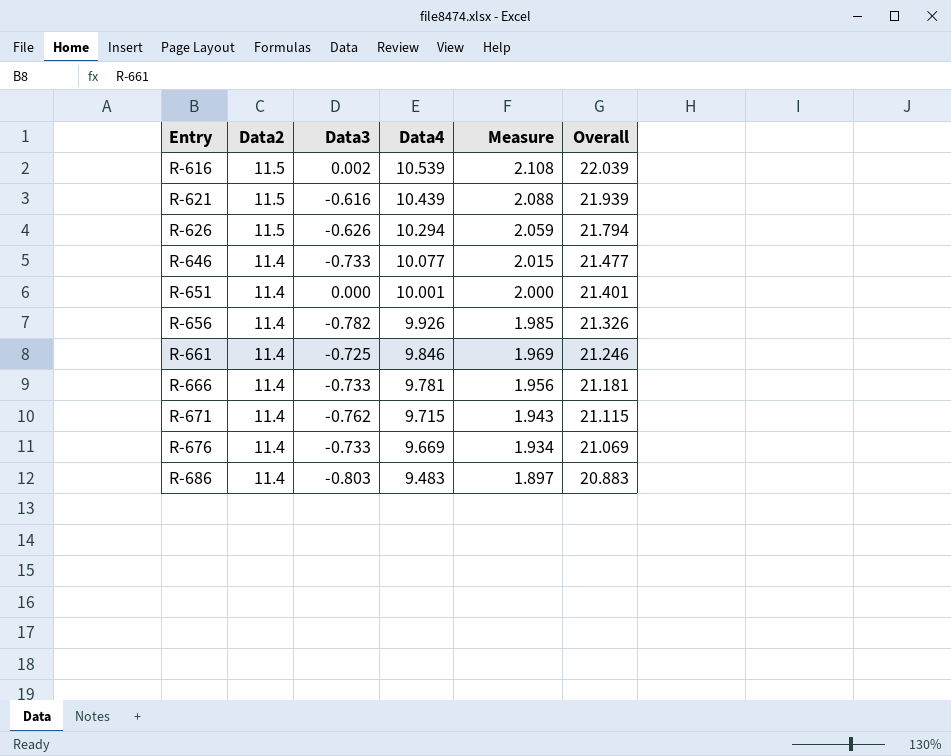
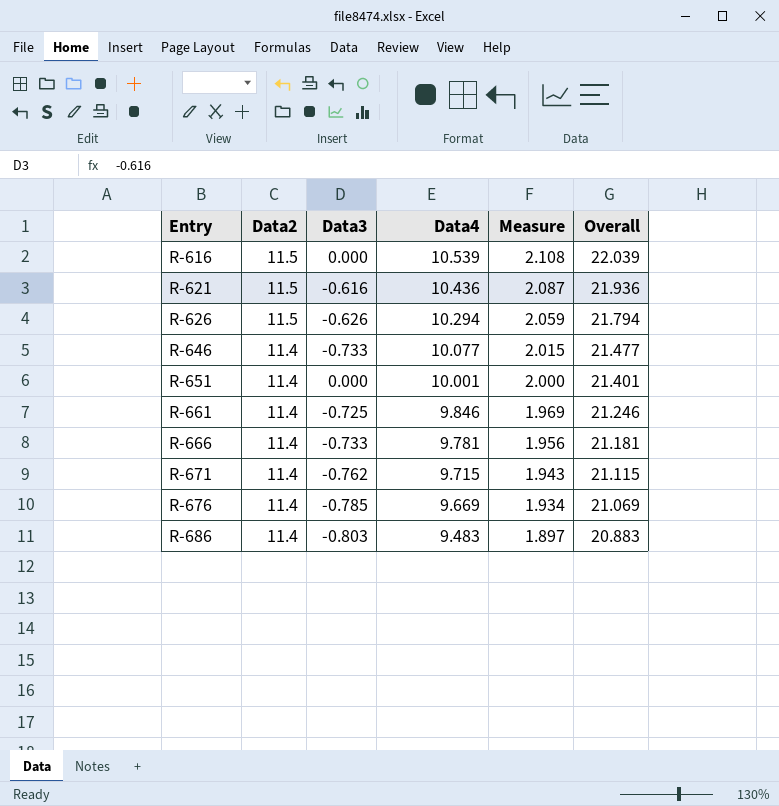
row R-656: 11.4 | -0.782 | 9.926 | 1.985 | 21.326 -> none
R-616 | Data3: 0.002 -> 0.000
R-621 | Data4: 10.439 -> 10.436
R-621 | Measure: 2.088 -> 2.087
R-621 | Overall: 21.939 -> 21.936
R-676 | Data3: -0.733 -> -0.785

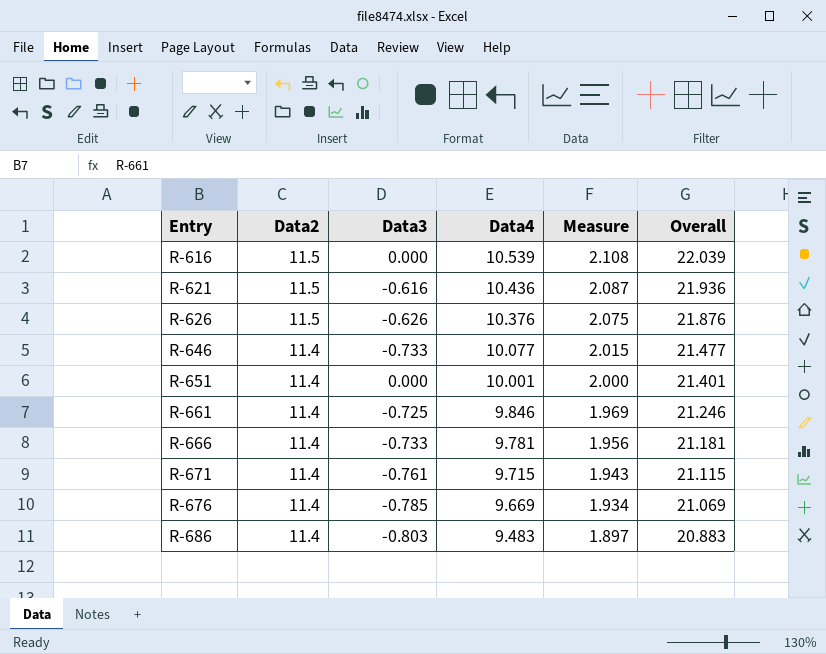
R-626 | Data4: 10.294 -> 10.376
R-626 | Measure: 2.059 -> 2.075
R-626 | Overall: 21.794 -> 21.876
R-671 | Data3: -0.762 -> -0.761

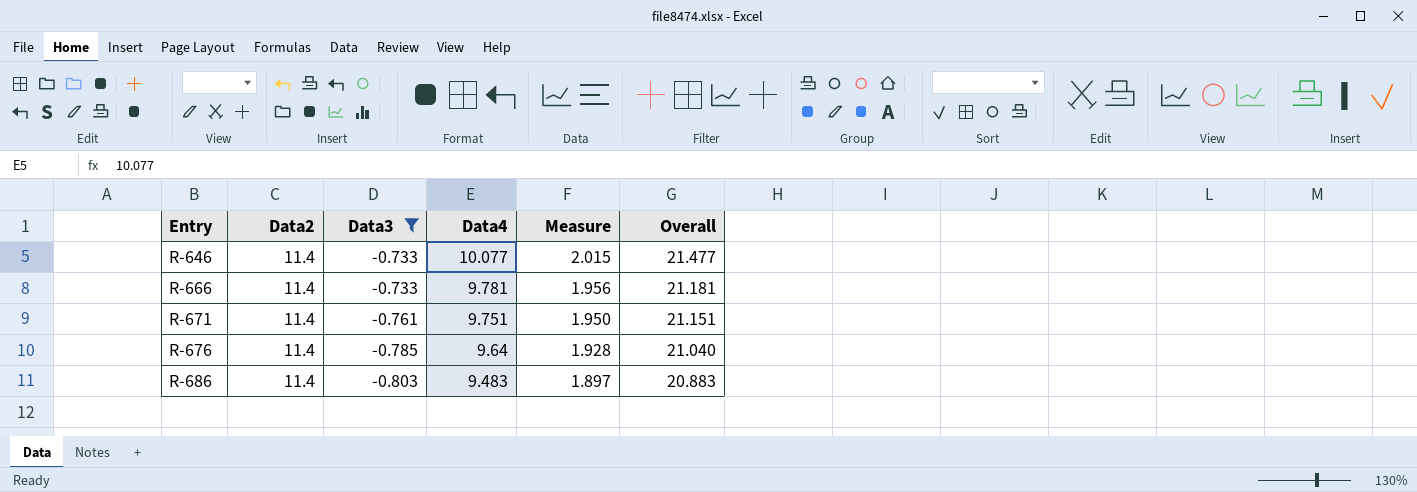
filter: none -> Data3 <= -0.733
R-671 | Data4: 9.715 -> 9.751
R-671 | Measure: 1.943 -> 1.950
R-671 | Overall: 21.115 -> 21.151
R-676 | Data4: 9.669 -> 9.64
R-676 | Measure: 1.934 -> 1.928
R-676 | Overall: 21.069 -> 21.040

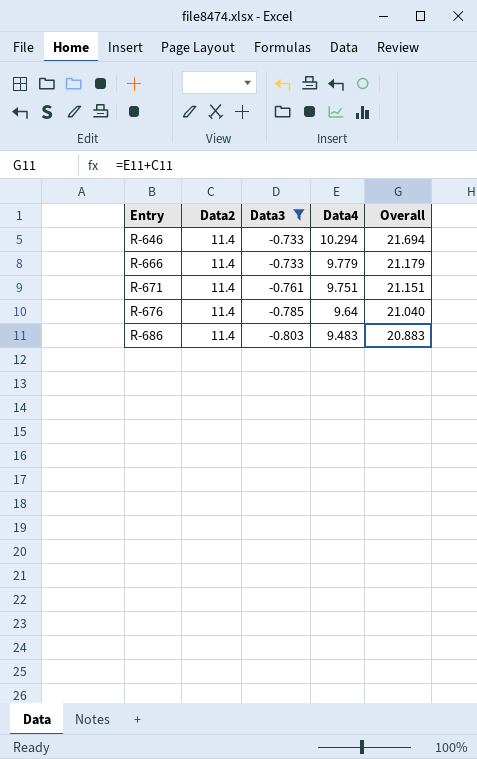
column Measure | formula: [Data4] * 0.2 -> none
R-646 | Data4: 10.077 -> 10.294
R-646 | Overall: 21.477 -> 21.694
R-666 | Data4: 9.781 -> 9.779
R-666 | Overall: 21.181 -> 21.179

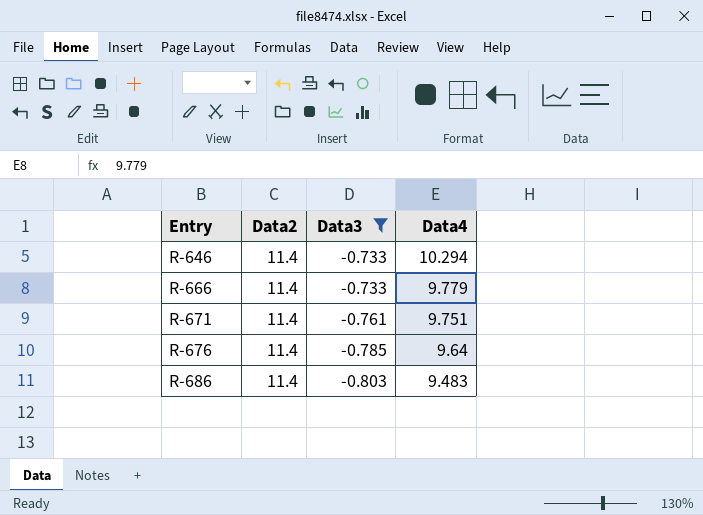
column Overall | formula: [Data2] + [Data4] -> none

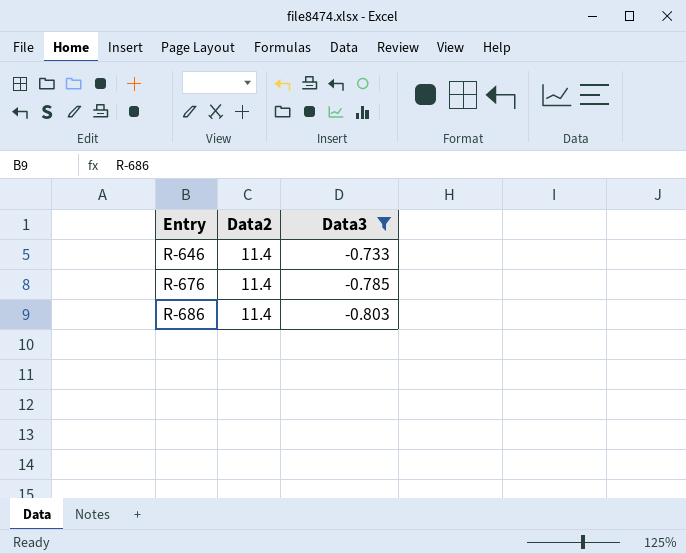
column Data4 | position: 4 -> none
row R-666: 11.4 | -0.733 | 9.779 -> none
row R-671: 11.4 | -0.761 | 9.751 -> none

